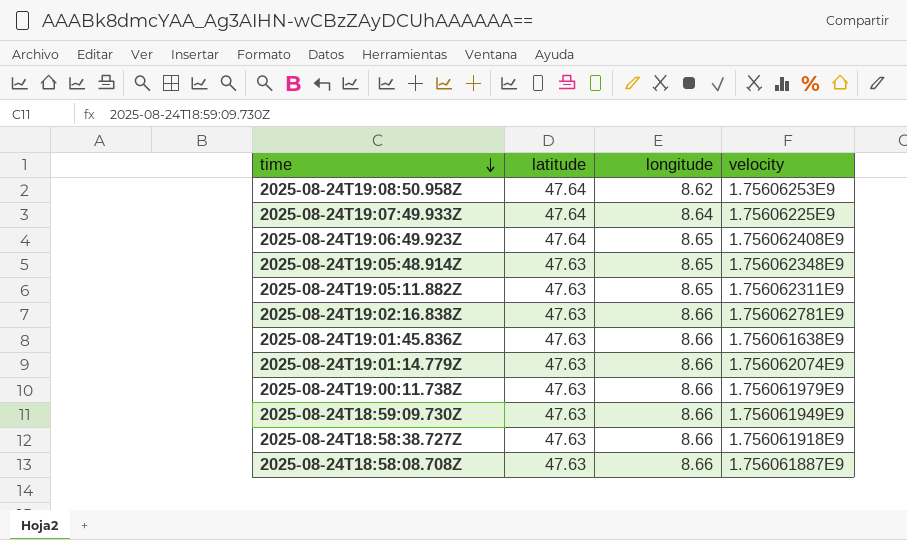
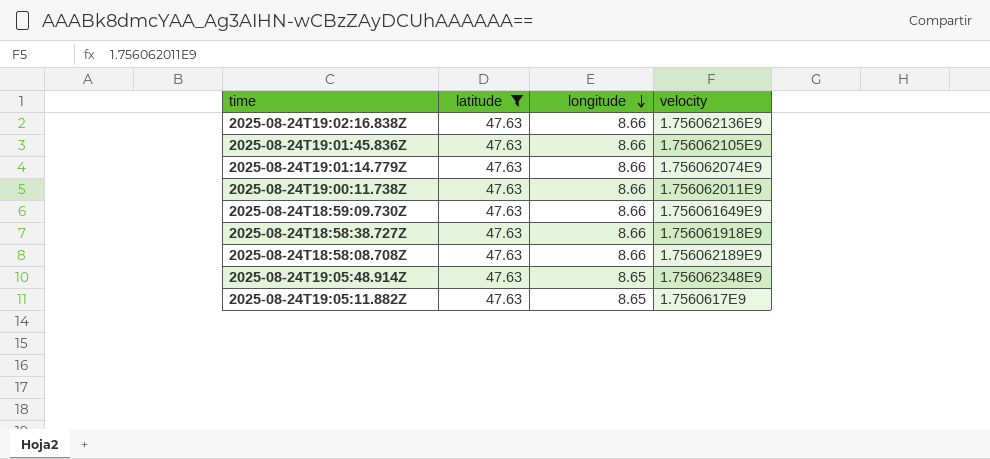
filter: none -> latitude = 47.63
row order: time descending -> longitude descending
2025-08-24T19:02:16.838Z | velocity: 1.756062781E9 -> 1.756062136E9
2025-08-24T19:01:45.836Z | velocity: 1.756061638E9 -> 1.756062105E9
2025-08-24T19:00:11.738Z | velocity: 1.756061979E9 -> 1.756062011E9
2025-08-24T18:59:09.730Z | velocity: 1.756061949E9 -> 1.756061649E9
2025-08-24T18:58:08.708Z | velocity: 1.756061887E9 -> 1.756062189E9
2025-08-24T19:05:11.882Z | velocity: 1.756062311E9 -> 1.7560617E9

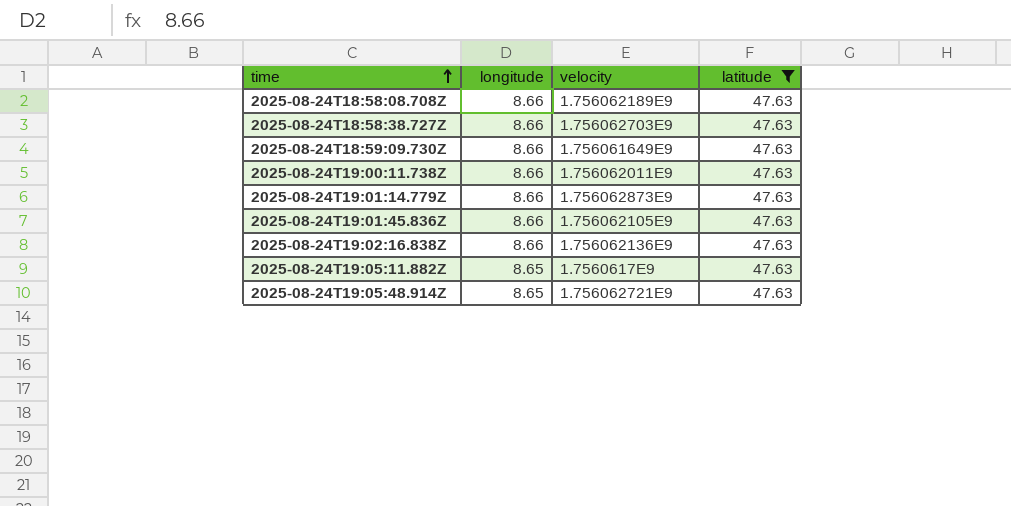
row order: longitude descending -> time ascending
column latitude | position: 2 -> 4
2025-08-24T18:58:38.727Z | velocity: 1.756061918E9 -> 1.756062703E9
2025-08-24T19:01:14.779Z | velocity: 1.756062074E9 -> 1.756062873E9
2025-08-24T19:05:48.914Z | velocity: 1.756062348E9 -> 1.756062721E9

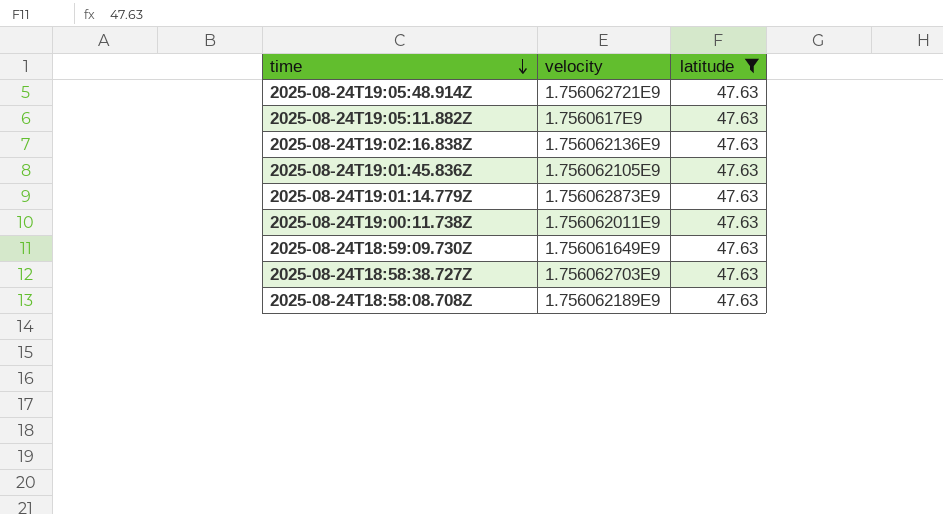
row order: time ascending -> time descending
column longitude | position: 2 -> none

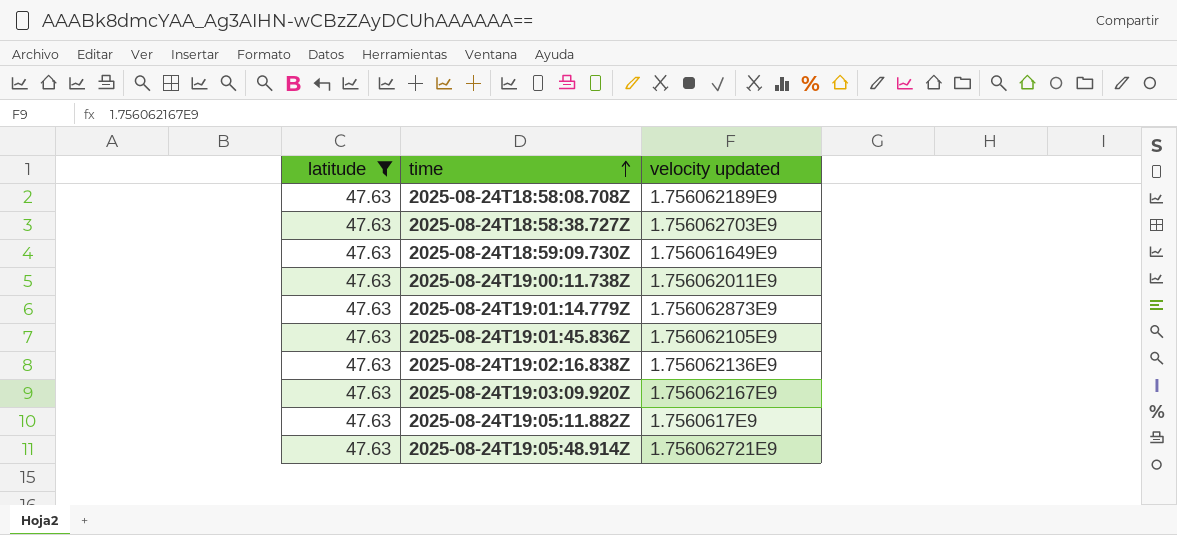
row order: time descending -> time ascending
column latitude | position: 3 -> 1
column name: velocity -> velocity updated
row 2025-08-24T19:03:09.920Z: none -> 47.63 | 1.756062167E9

